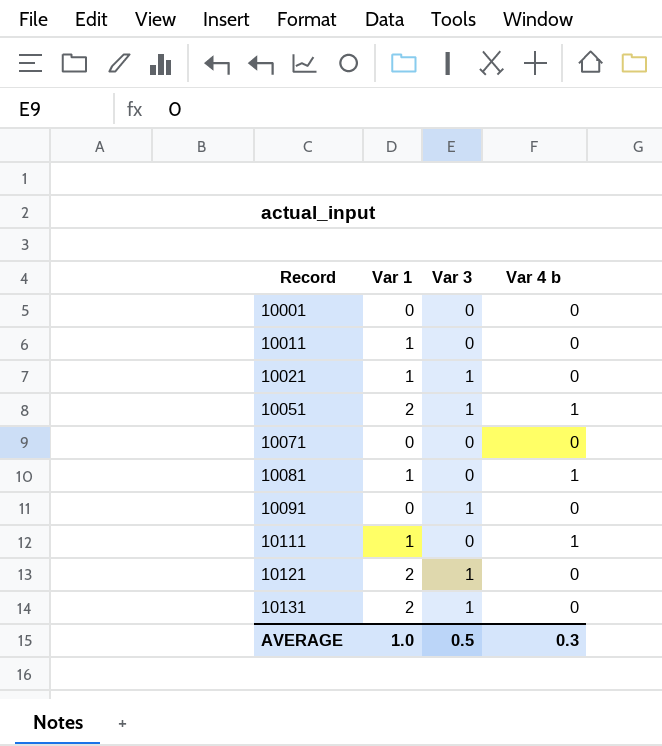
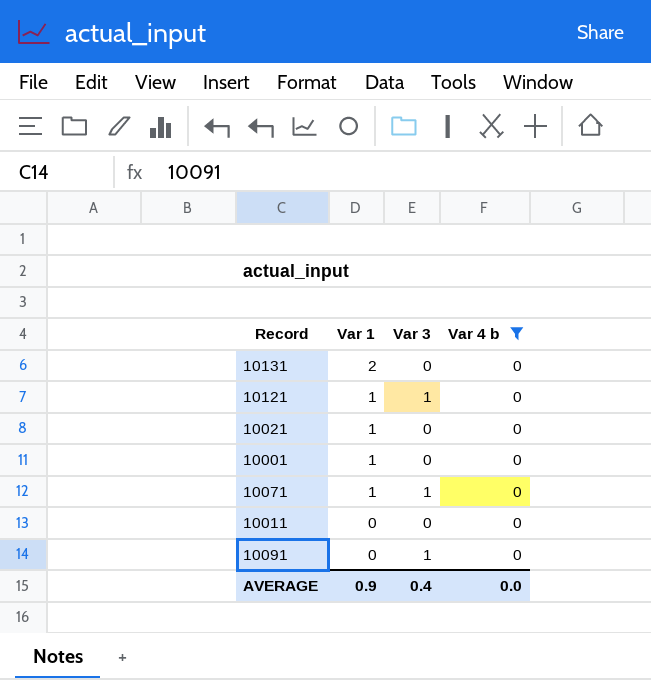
filter: none -> Var 4 b = 0
row order: Record ascending -> Var 1 descending
10131 | Var 3: 1 -> 0
10121 | Var 1: 2 -> 1
10021 | Var 3: 1 -> 0
10001 | Var 1: 0 -> 1
10071 | Var 1: 0 -> 1
10071 | Var 3: 0 -> 1
10011 | Var 1: 1 -> 0
AVERAGE | Var 1: 1.0 -> 0.9
AVERAGE | Var 3: 0.5 -> 0.4
AVERAGE | Var 4 b: 0.3 -> 0.0

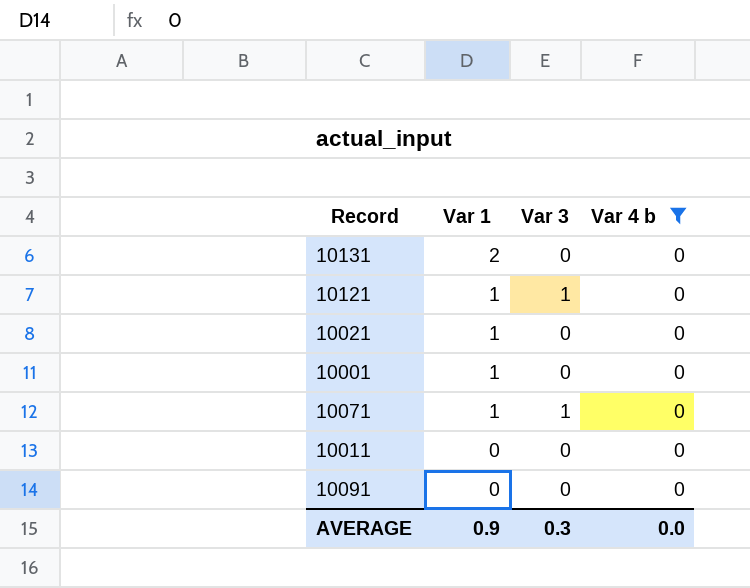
10091 | Var 3: 1 -> 0
AVERAGE | Var 3: 0.4 -> 0.3

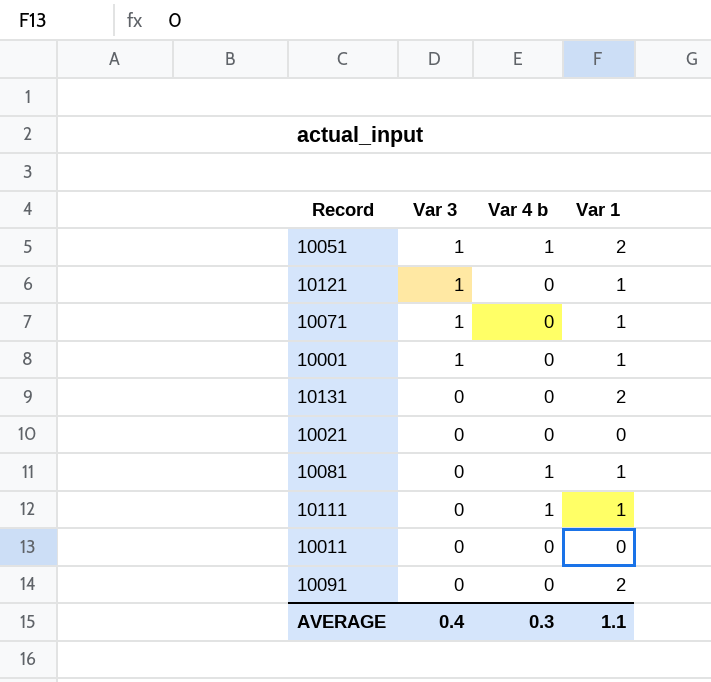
filter: Var 4 b = 0 -> none
row order: Var 1 descending -> Var 3 descending
column Var 1 | position: 2 -> 4
10001 | Var 3: 0 -> 1
10021 | Var 1: 1 -> 0
10091 | Var 1: 0 -> 2
AVERAGE | Var 3: 0.3 -> 0.4
AVERAGE | Var 4 b: 0.0 -> 0.3
AVERAGE | Var 1: 0.9 -> 1.1

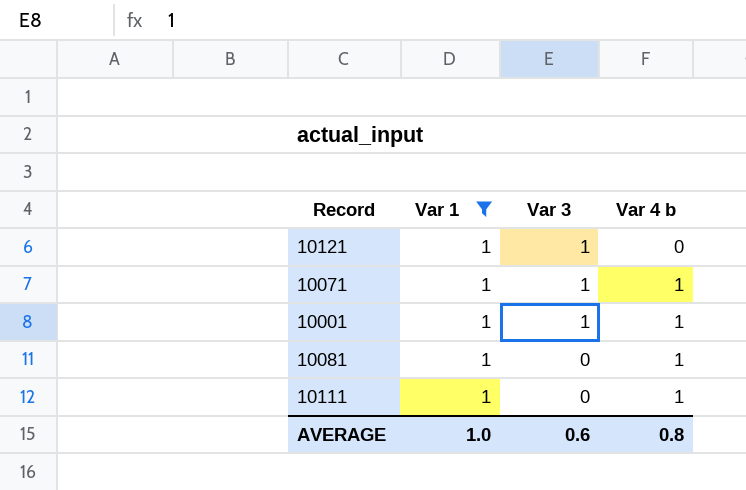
filter: none -> Var 1 = 1
column Var 1 | position: 4 -> 2
10071 | Var 4 b: 0 -> 1
10001 | Var 4 b: 0 -> 1
AVERAGE | Var 1: 1.1 -> 1.0
AVERAGE | Var 3: 0.4 -> 0.6
AVERAGE | Var 4 b: 0.3 -> 0.8

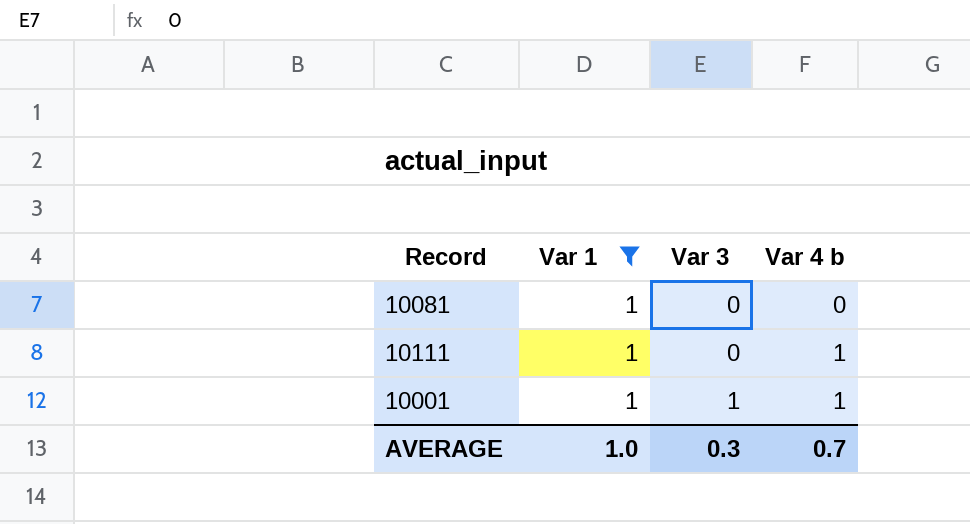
row order: Var 3 descending -> Var 3 ascending
row 10121: 1 | 1 | 0 -> none
row 10071: 1 | 1 | 1 -> none
10081 | Var 4 b: 1 -> 0
AVERAGE | Var 3: 0.6 -> 0.3
AVERAGE | Var 4 b: 0.8 -> 0.7

